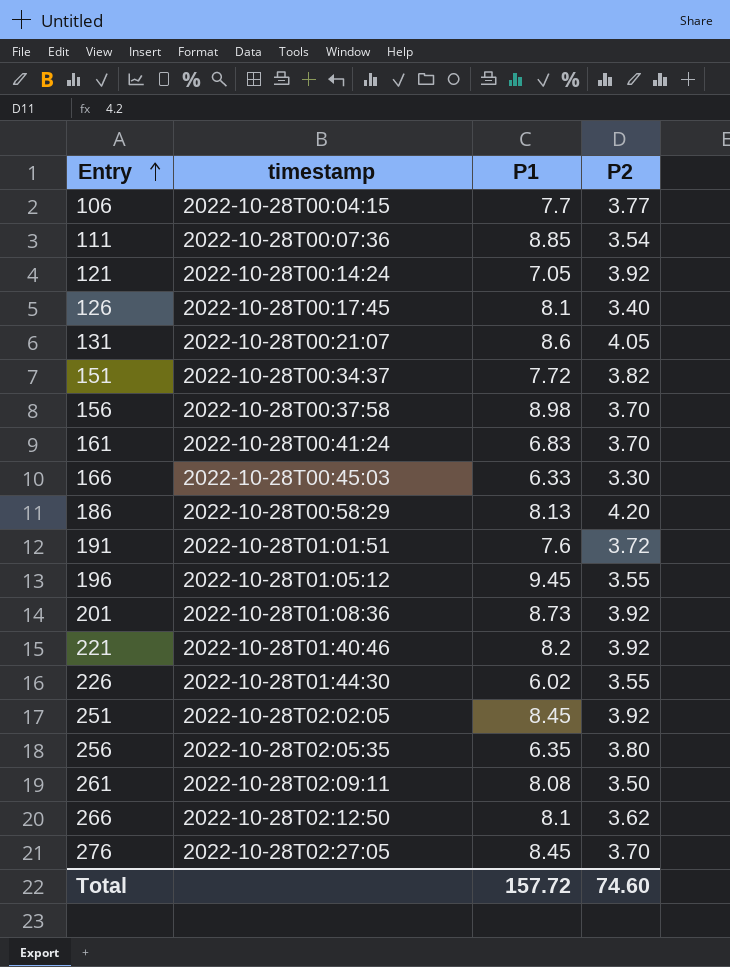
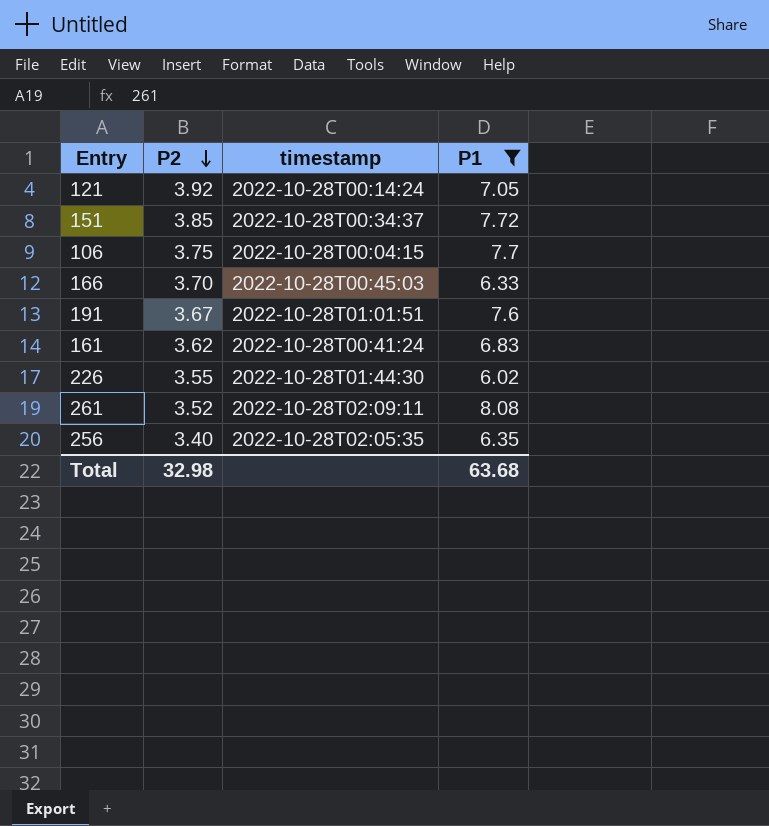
filter: none -> P1 <= 8.08
row order: Entry ascending -> P2 descending
column P2 | position: 4 -> 2
151 | P2: 3.82 -> 3.85
106 | P2: 3.77 -> 3.75
166 | P2: 3.30 -> 3.70
191 | P2: 3.72 -> 3.67
161 | P2: 3.70 -> 3.62
261 | P2: 3.50 -> 3.52
256 | P2: 3.80 -> 3.40
Total | P2: 74.60 -> 32.98
Total | P1: 157.72 -> 63.68

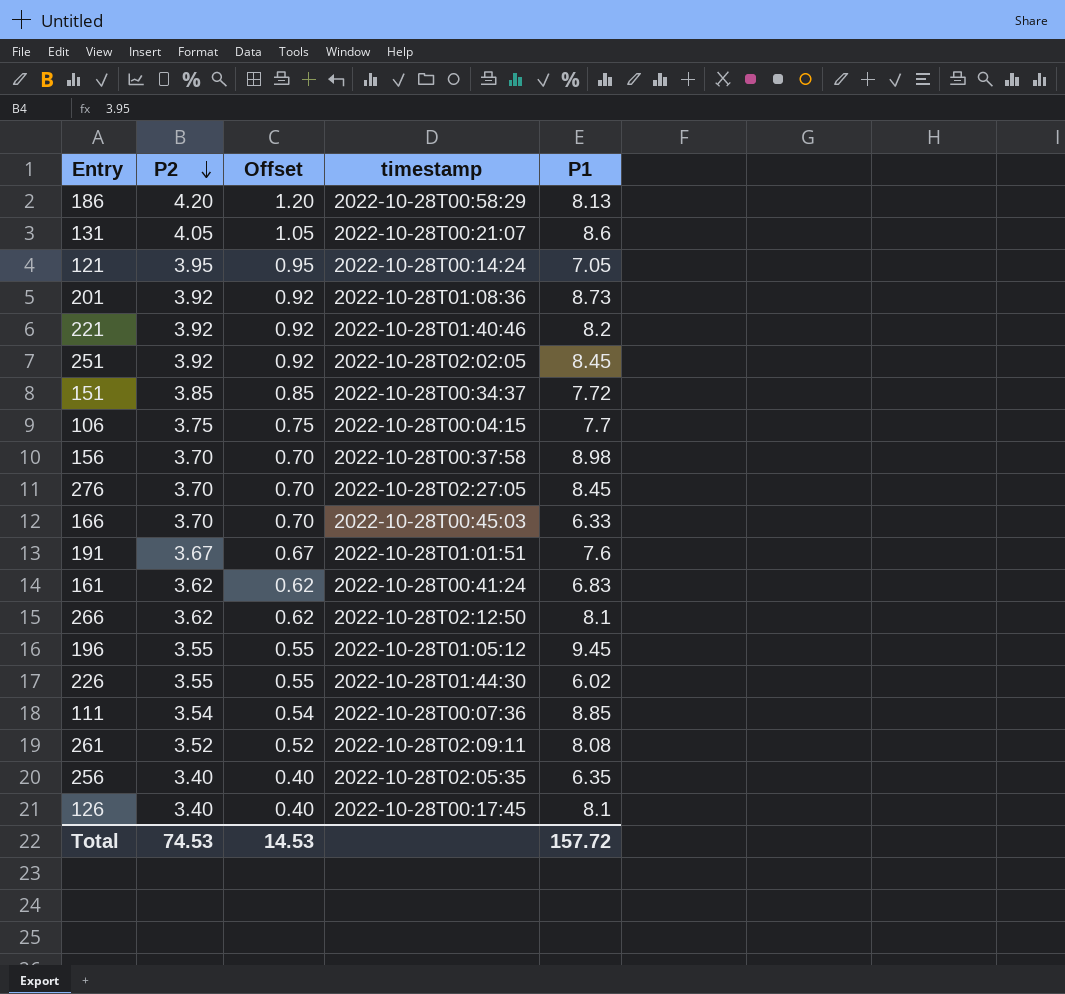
filter: P1 <= 8.08 -> none
column Offset | formula: none -> [P2] - 3
121 | P2: 3.92 -> 3.95
Total | P2: 32.98 -> 74.53
Total | P1: 63.68 -> 157.72

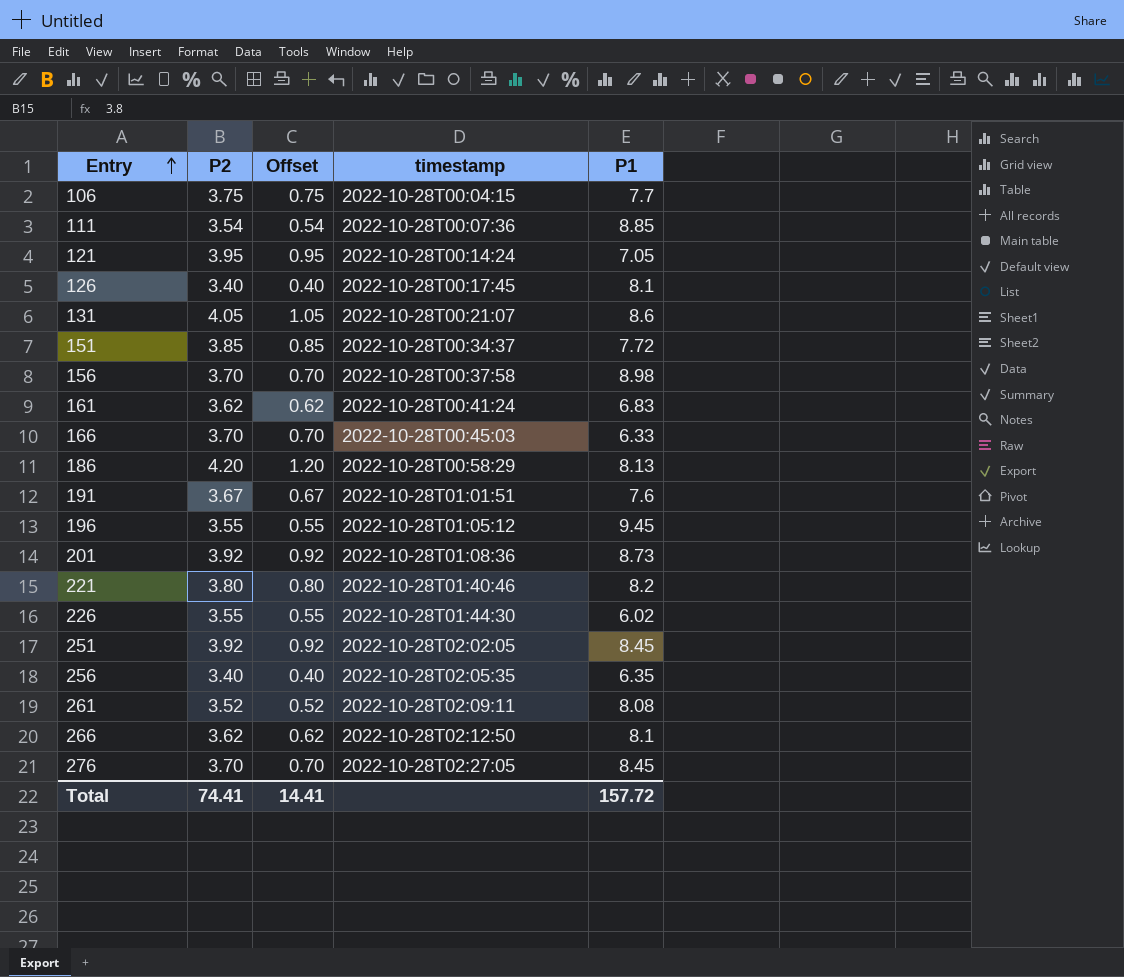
row order: P2 descending -> Entry ascending
221 | P2: 3.92 -> 3.80
221 | Offset: 0.92 -> 0.80
Total | P2: 74.53 -> 74.41
Total | Offset: 14.53 -> 14.41

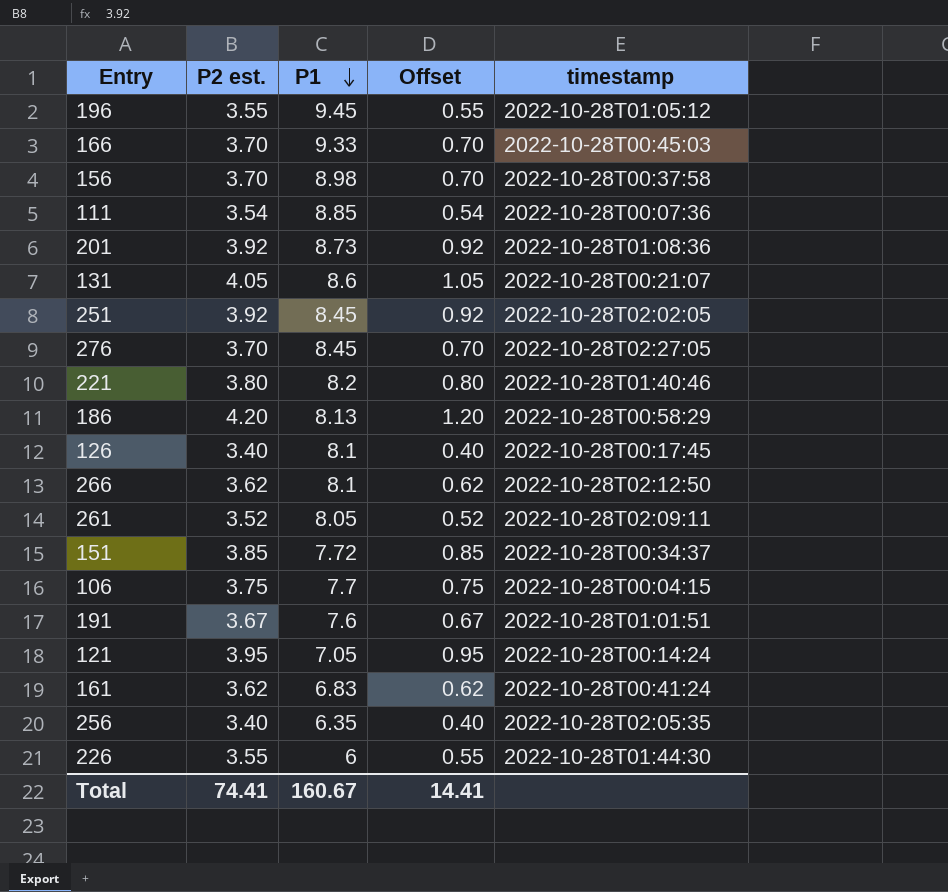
row order: Entry ascending -> P1 descending
column name: P2 -> P2 est.
column P1 | position: 5 -> 3
166 | P1: 6.33 -> 9.33
261 | P1: 8.08 -> 8.05
226 | P1: 6.02 -> 6
Total | P1: 157.72 -> 160.67

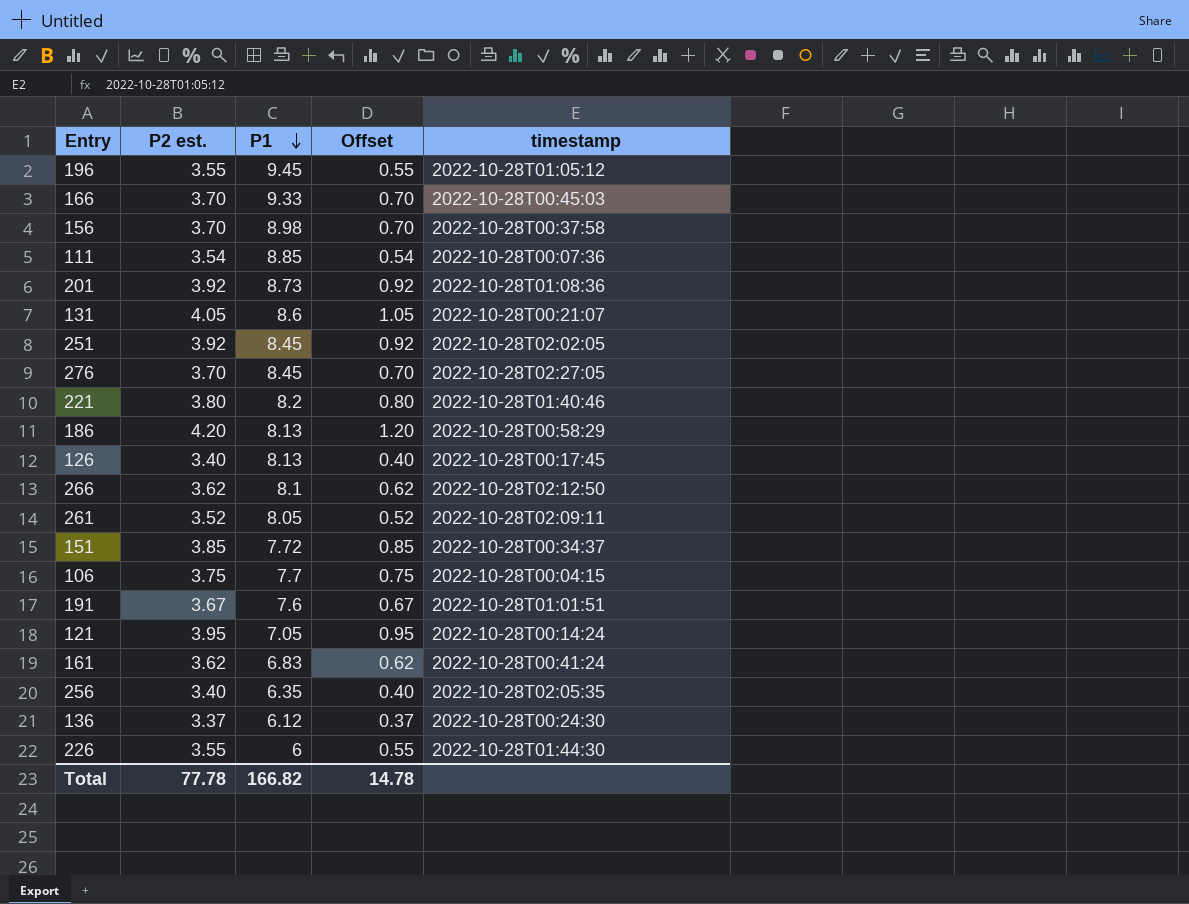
126 | P1: 8.1 -> 8.13
row 136: none -> 3.37 | 6.12 | 0.37 | 2022-10-28T00:24:30
Total | P2 est.: 74.41 -> 77.78
Total | P1: 160.67 -> 166.82
Total | Offset: 14.41 -> 14.78

